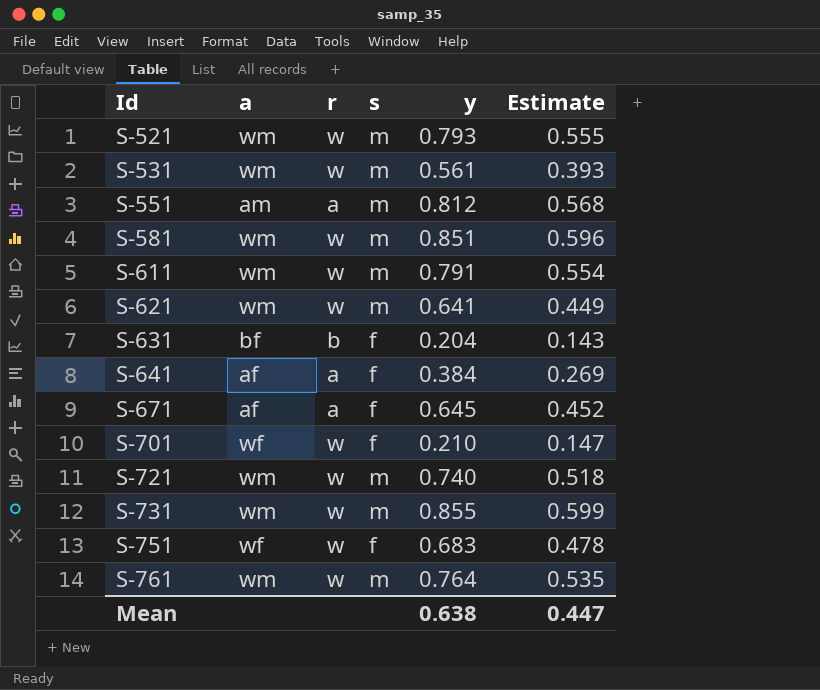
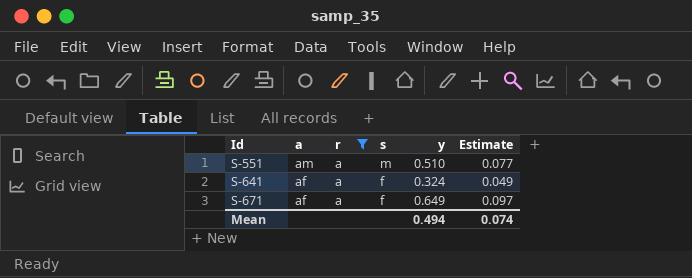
filter: none -> r = a
column Estimate | formula: [y] * 0.7 -> [y] * 0.15
S-551 | y: 0.812 -> 0.510
S-641 | y: 0.384 -> 0.324
S-671 | y: 0.645 -> 0.649
Mean | y: 0.638 -> 0.494
Mean | Estimate: 0.447 -> 0.074

